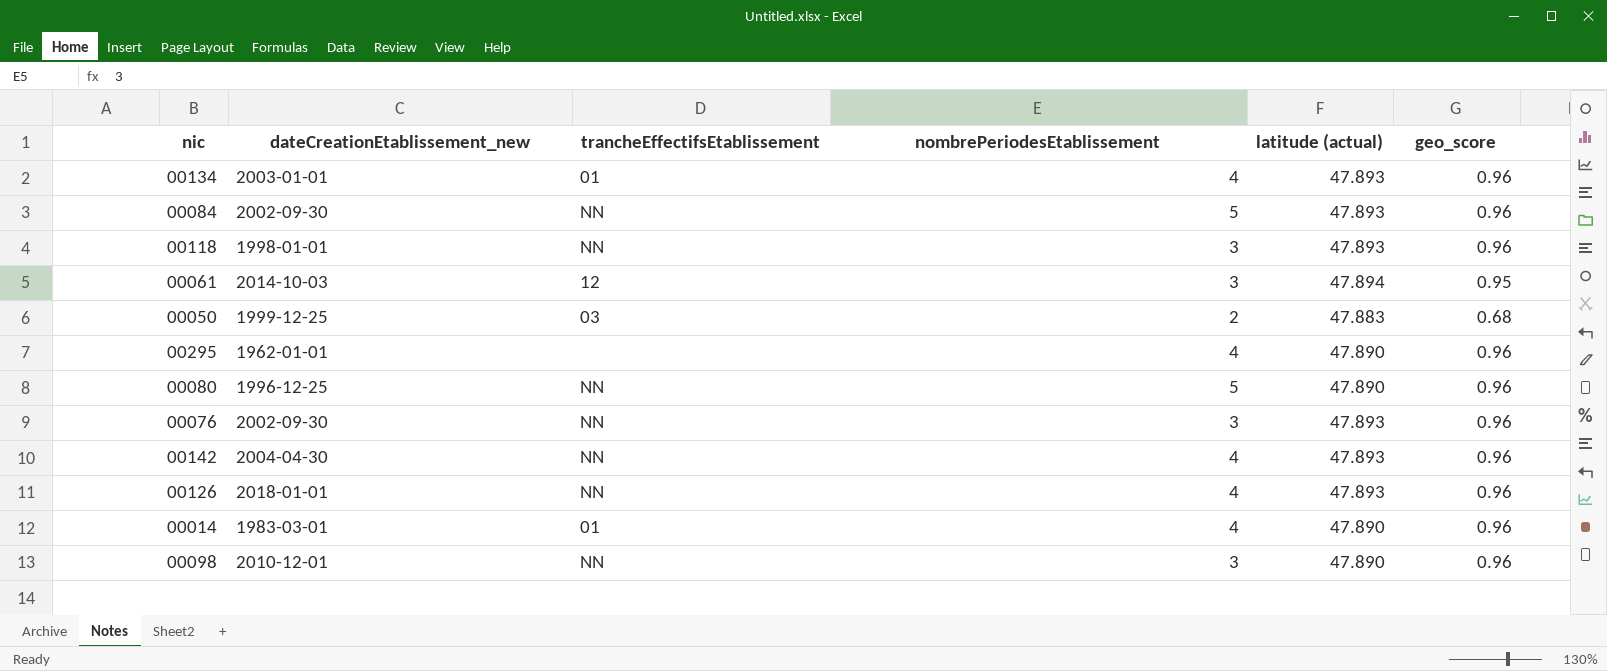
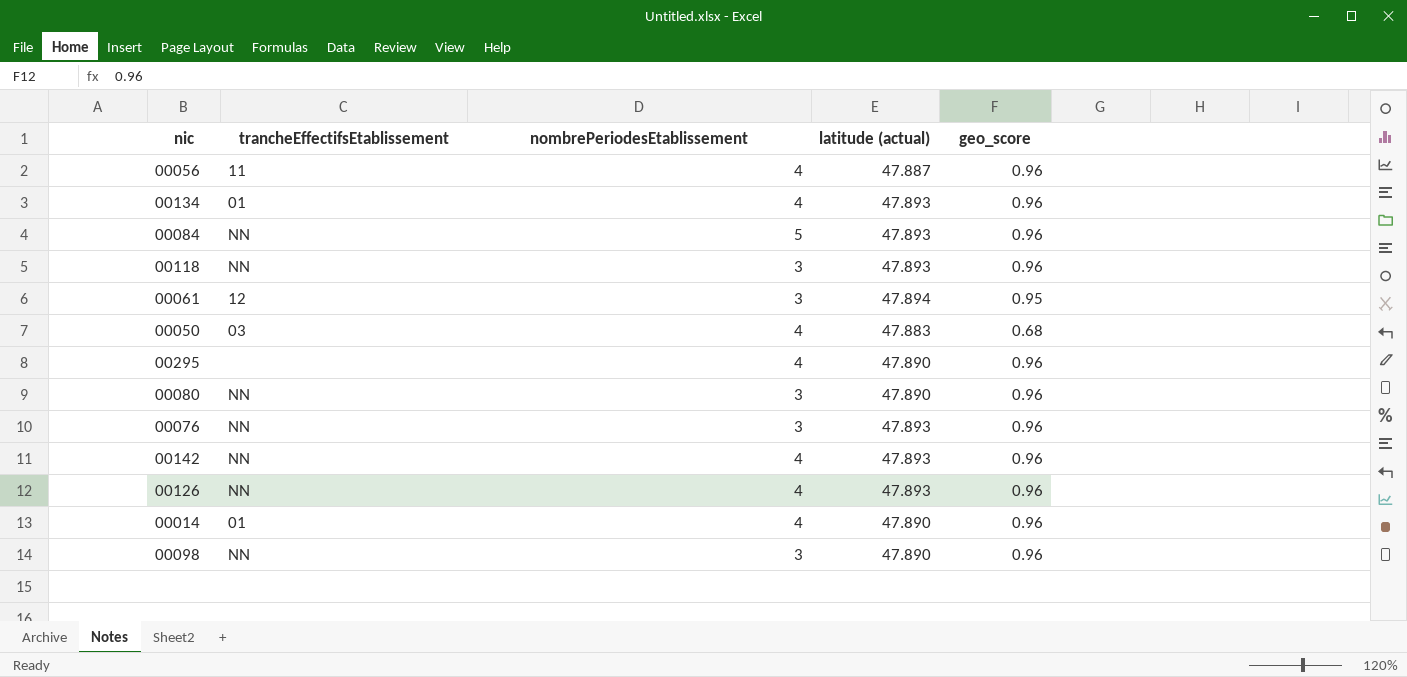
column dateCreationEtablissement_new | position: 2 -> none
row 00056: none -> 11 | 4 | 47.887 | 0.96
00050 | nombrePeriodesEtablissement: 2 -> 4
00080 | nombrePeriodesEtablissement: 5 -> 3

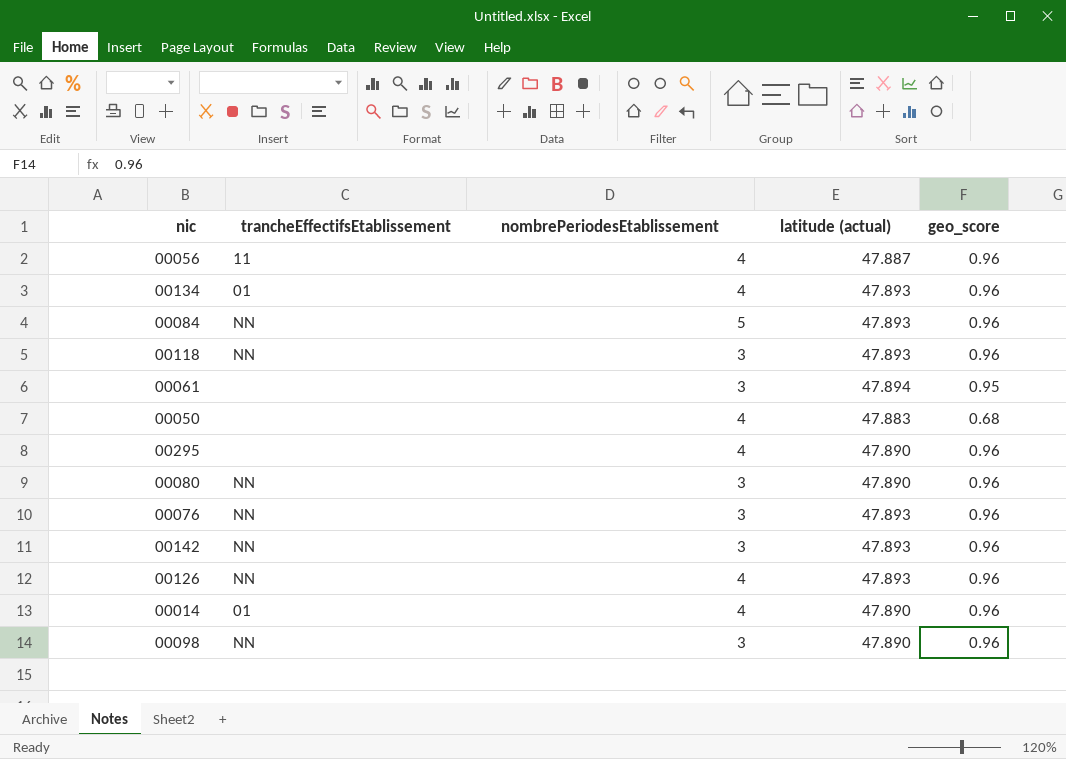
00061 | trancheEffectifsEtablissement: 12 -> none
00050 | trancheEffectifsEtablissement: 03 -> none
00142 | nombrePeriodesEtablissement: 4 -> 3

